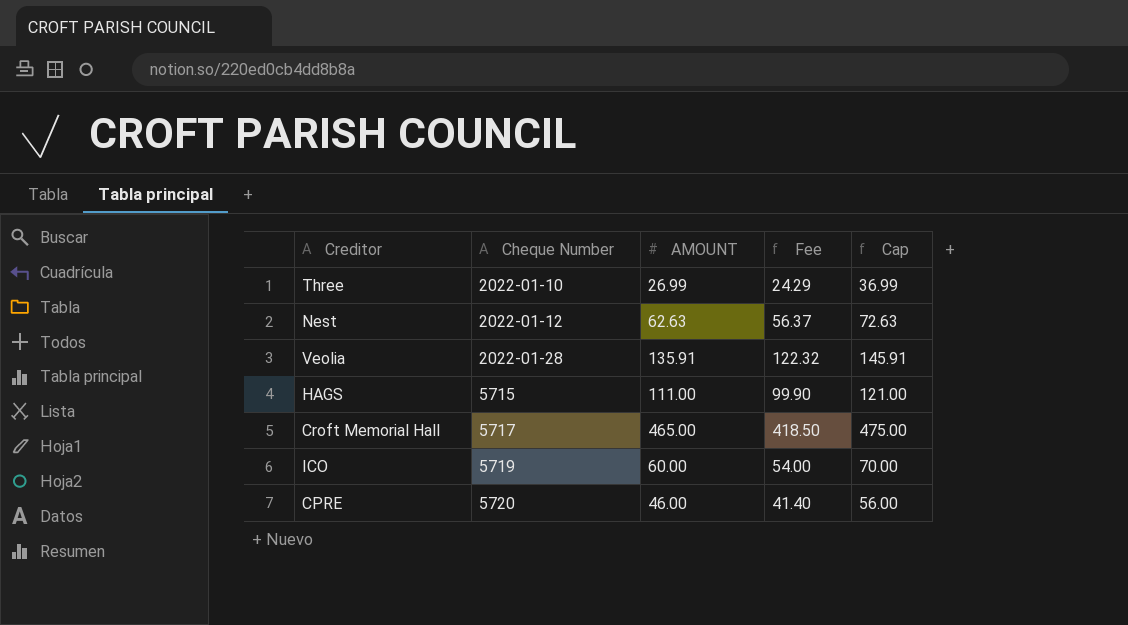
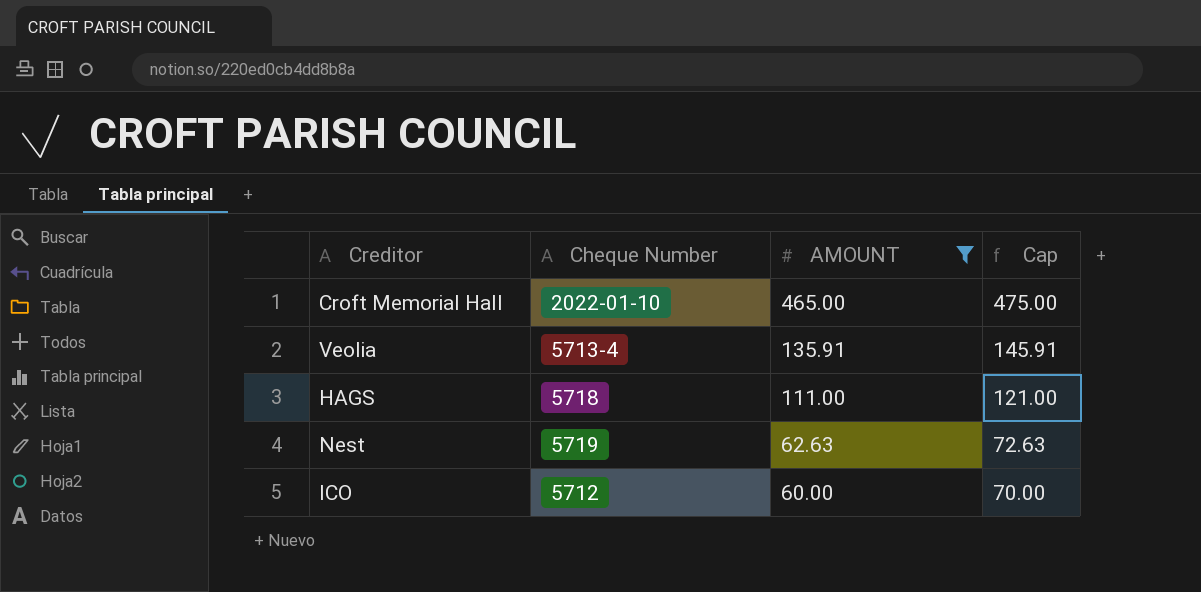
filter: none -> AMOUNT >= 60.00
row order: Cheque Number ascending -> AMOUNT descending
column Fee | formula: [AMOUNT] * 0.9 -> none
Croft Memorial Hall | Cheque Number: 5717 -> 2022-01-10
Veolia | Cheque Number: 2022-01-28 -> 5713-4
HAGS | Cheque Number: 5715 -> 5718
Nest | Cheque Number: 2022-01-12 -> 5719
ICO | Cheque Number: 5719 -> 5712

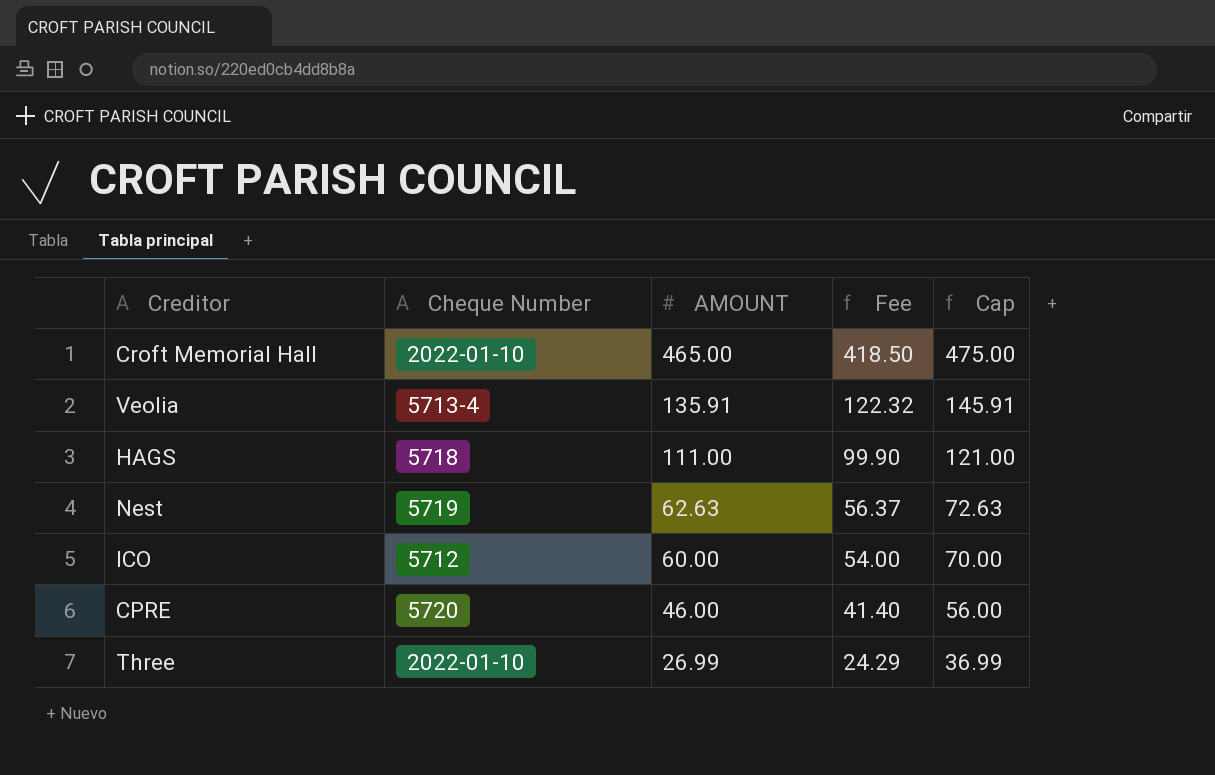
filter: AMOUNT >= 60.00 -> none
column Fee | formula: none -> [AMOUNT] * 0.9

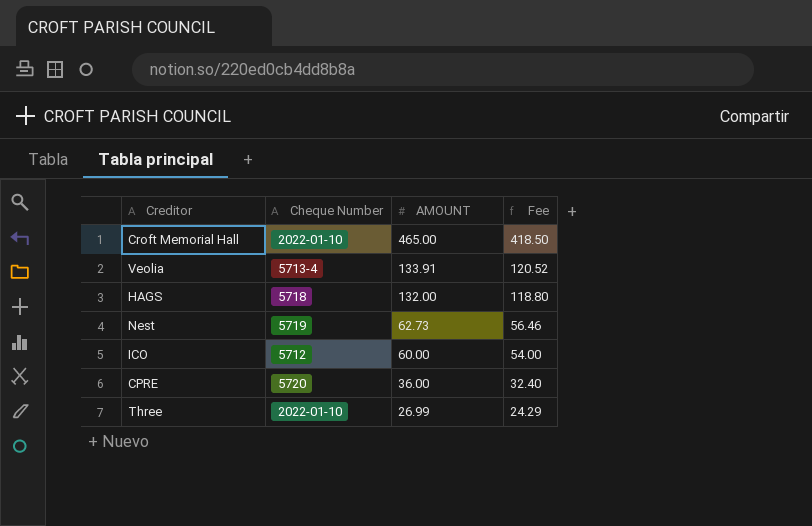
column Cap | formula: [AMOUNT] + 10 -> none
Veolia | AMOUNT: 135.91 -> 133.91
Veolia | Fee: 122.32 -> 120.52
HAGS | AMOUNT: 111.00 -> 132.00
HAGS | Fee: 99.90 -> 118.80
Nest | AMOUNT: 62.63 -> 62.73
Nest | Fee: 56.37 -> 56.46
CPRE | AMOUNT: 46.00 -> 36.00
CPRE | Fee: 41.40 -> 32.40

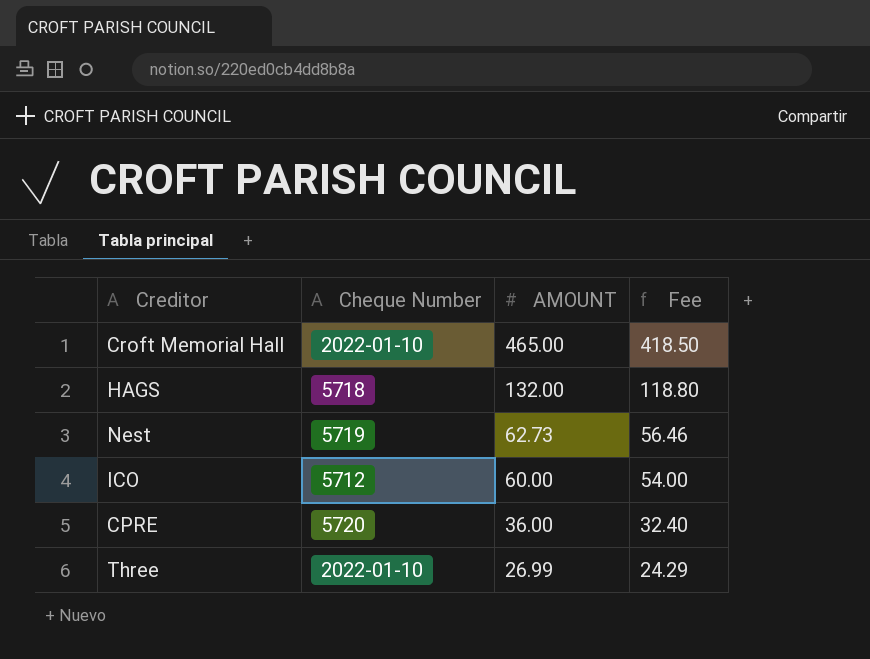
row Veolia: 5713-4 | 133.91 | 120.52 -> none

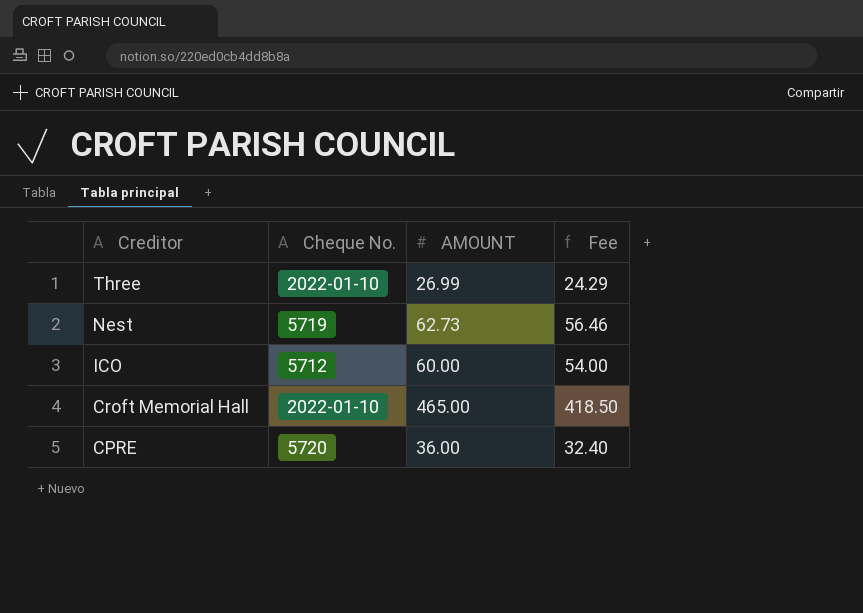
row order: AMOUNT descending -> Creditor descending
column name: Cheque Number -> Cheque No.
row HAGS: 5718 | 132.00 | 118.80 -> none

